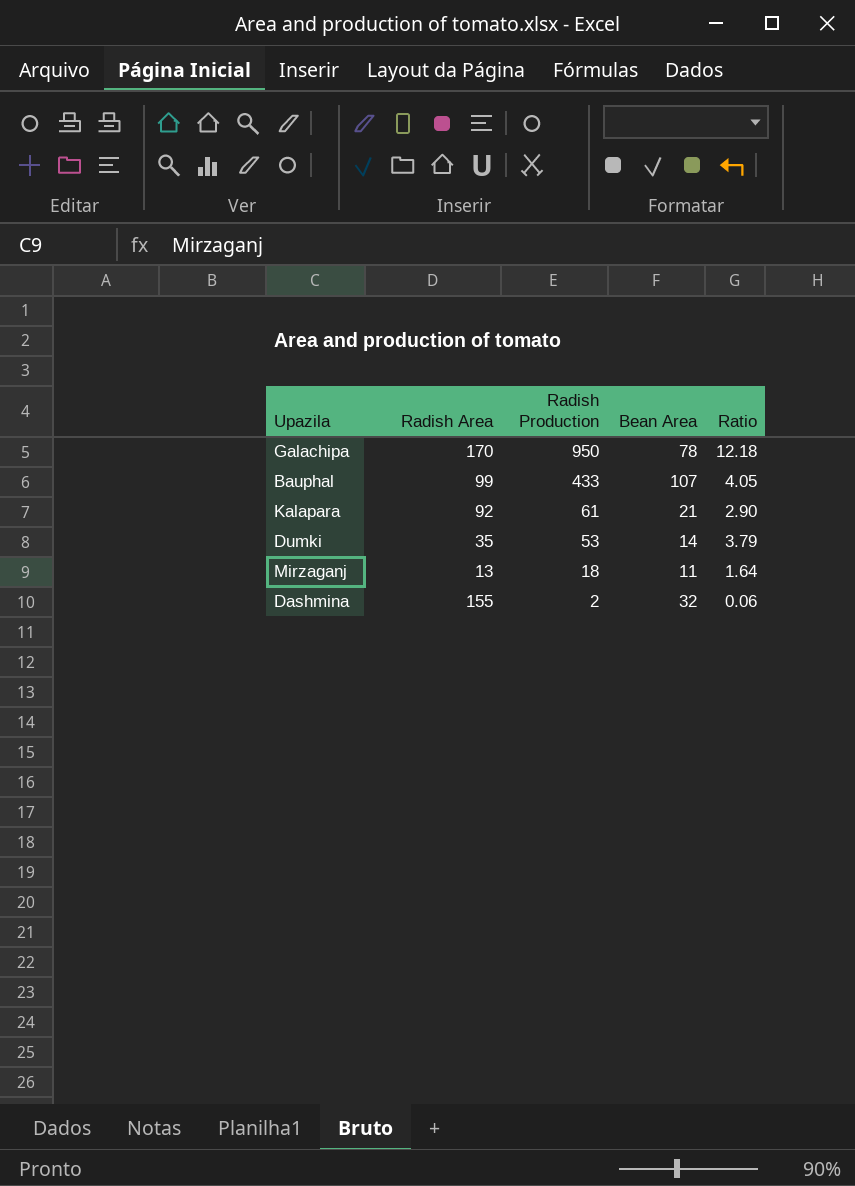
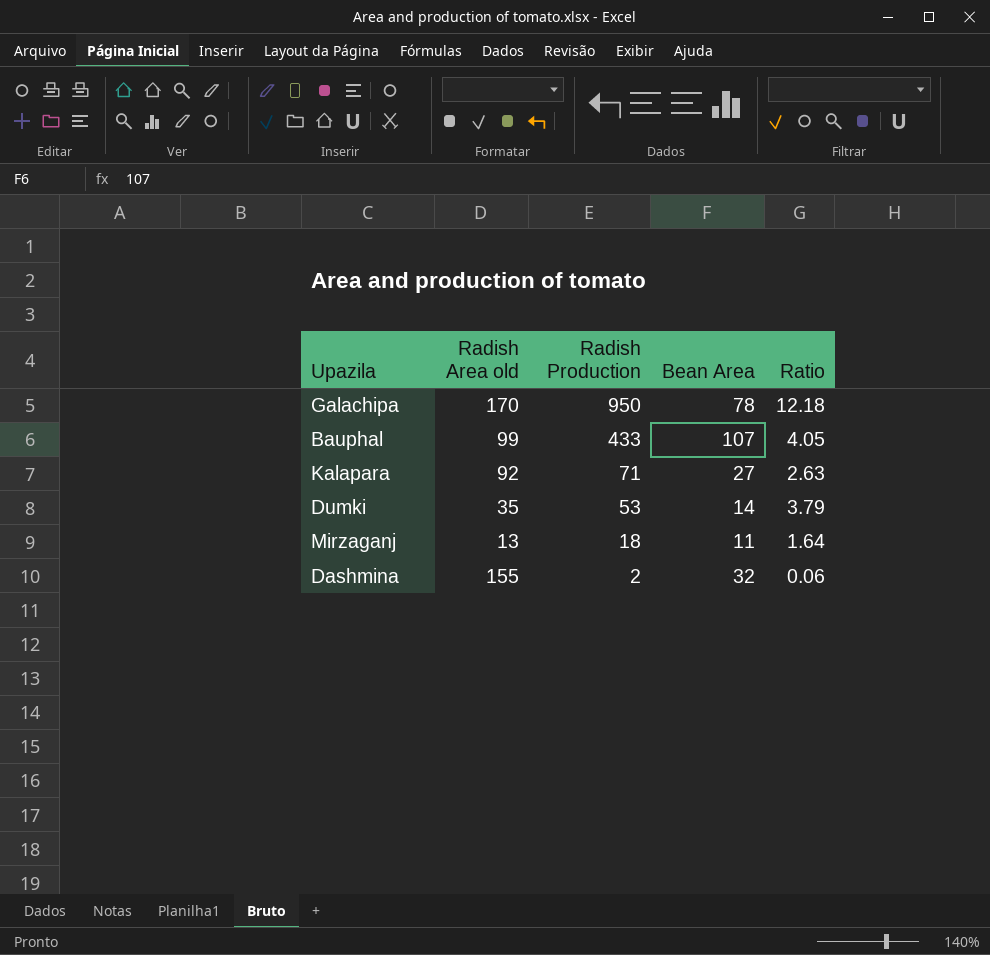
column name: Radish Area -> Radish Area old
Kalapara | Radish Production: 61 -> 71
Kalapara | Bean Area: 21 -> 27
Kalapara | Ratio: 2.90 -> 2.63

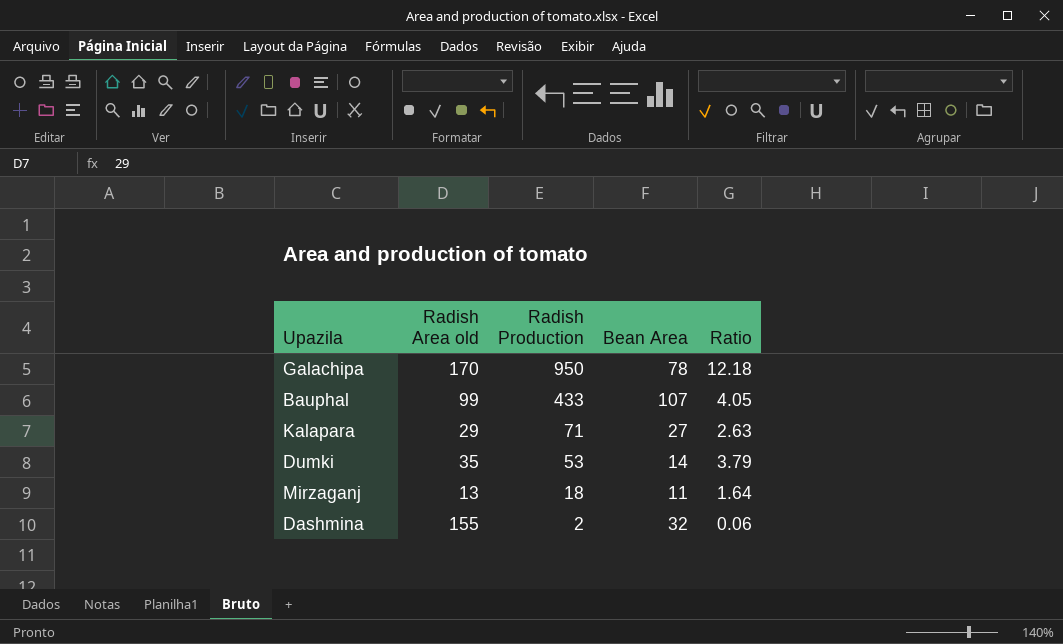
Kalapara | Radish Area old: 92 -> 29

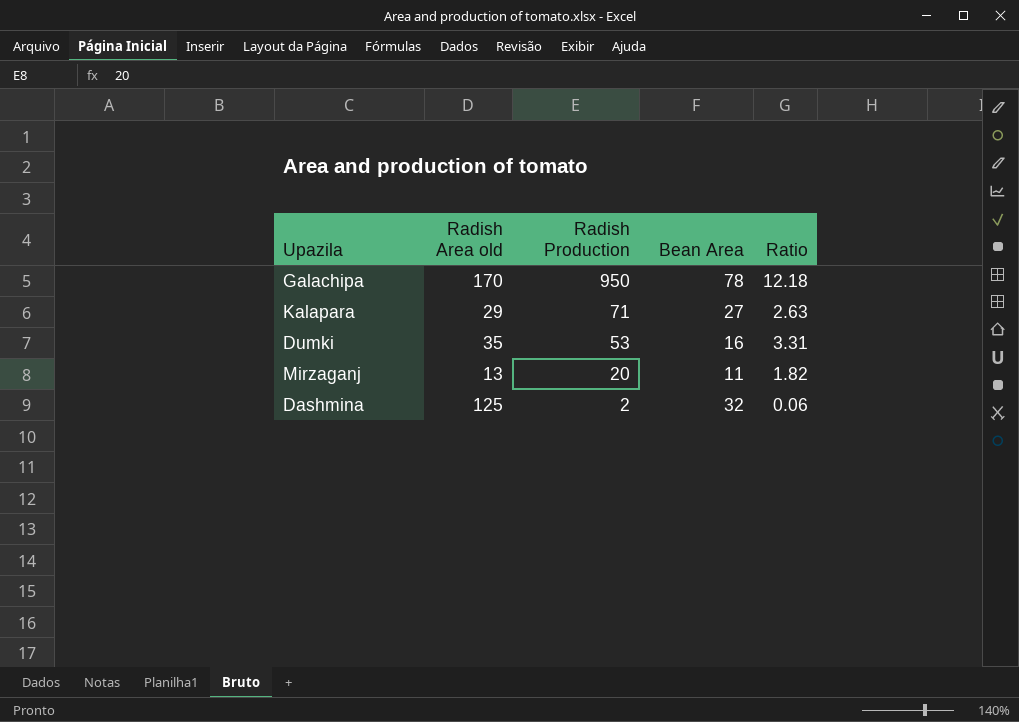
row Bauphal: 99 | 433 | 107 | 4.05 -> none
Dumki | Bean Area: 14 -> 16
Dumki | Ratio: 3.79 -> 3.31
Mirzaganj | Radish Production: 18 -> 20
Mirzaganj | Ratio: 1.64 -> 1.82
Dashmina | Radish Area old: 155 -> 125

